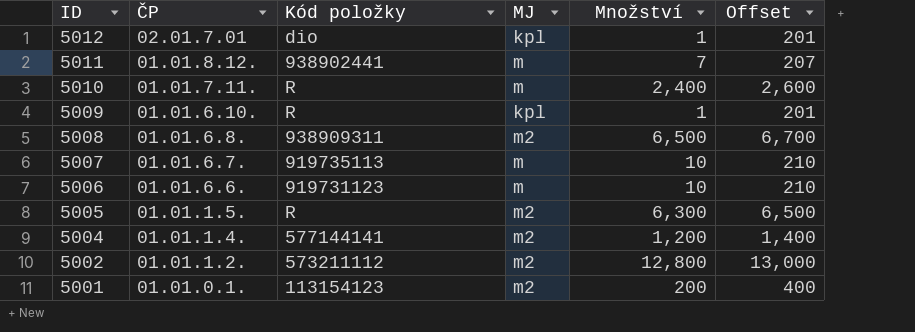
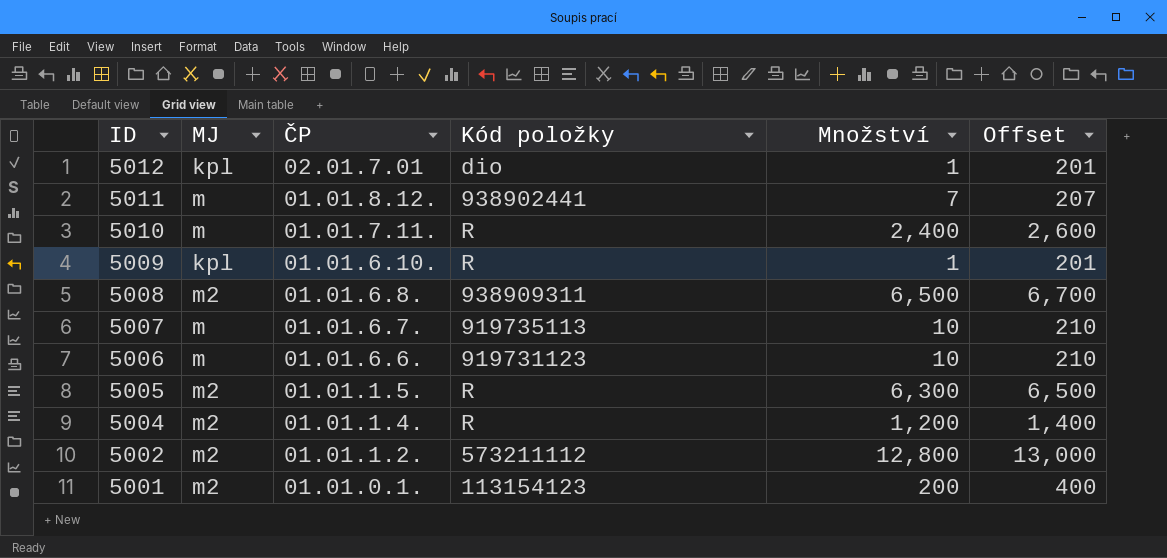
column MJ | position: 4 -> 2
5004 | Kód položky: 577144141 -> R

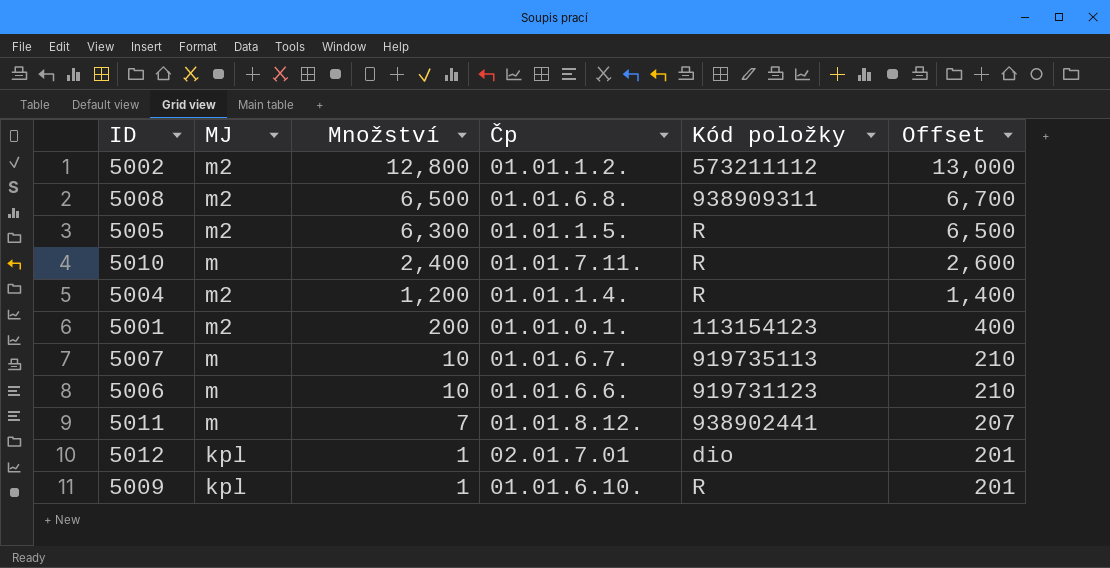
row order: ID descending -> Množství descending
column Množství | position: 5 -> 3
column name: ČP -> Čp

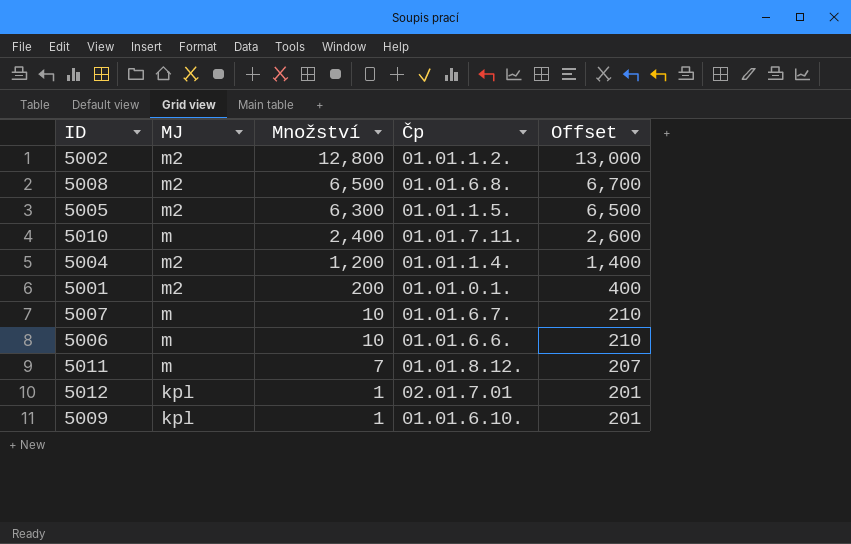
column Kód položky | position: 5 -> none

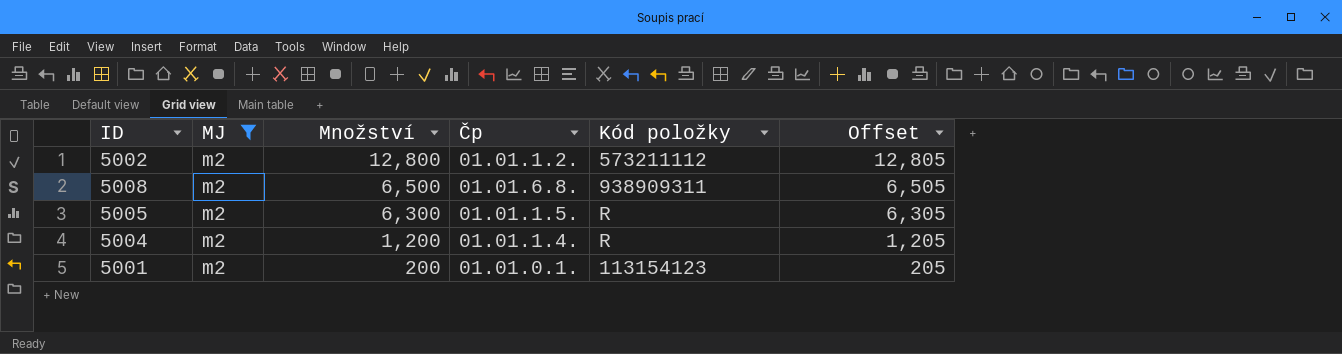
filter: none -> MJ = m2
column Kód položky | position: none -> 5
column Offset | formula: [Množství] + 200 -> [Množství] + 5

